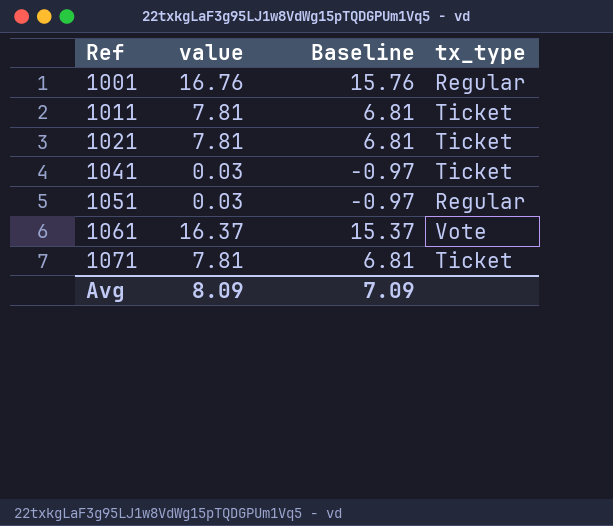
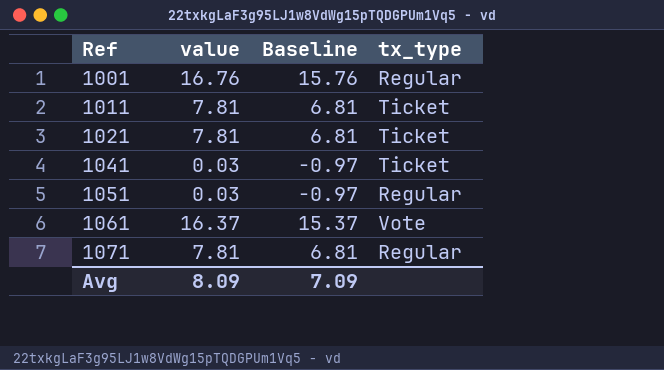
1071 | tx_type: Ticket -> Regular

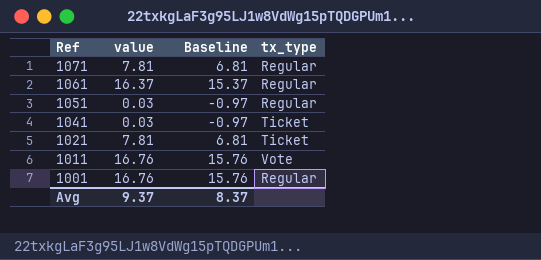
row order: Ref ascending -> Ref descending
1061 | tx_type: Vote -> Regular
1011 | value: 7.81 -> 16.76
1011 | Baseline: 6.81 -> 15.76
1011 | tx_type: Ticket -> Vote
Avg | value: 8.09 -> 9.37
Avg | Baseline: 7.09 -> 8.37

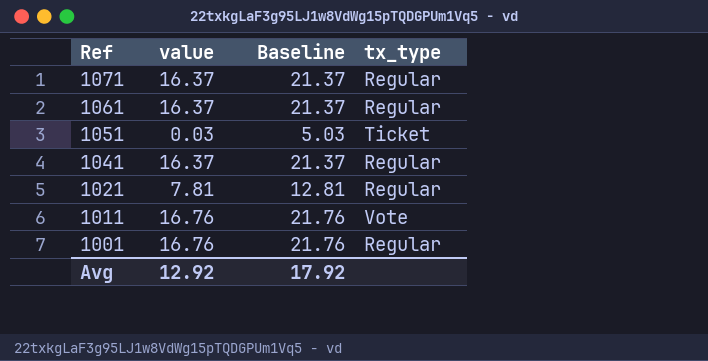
column Baseline | formula: [value] - 1 -> [value] + 5
1071 | value: 7.81 -> 16.37
1051 | tx_type: Regular -> Ticket
1041 | value: 0.03 -> 16.37
1041 | tx_type: Ticket -> Regular
1021 | tx_type: Ticket -> Regular
Avg | value: 9.37 -> 12.92
Avg | Baseline: 8.37 -> 17.92

